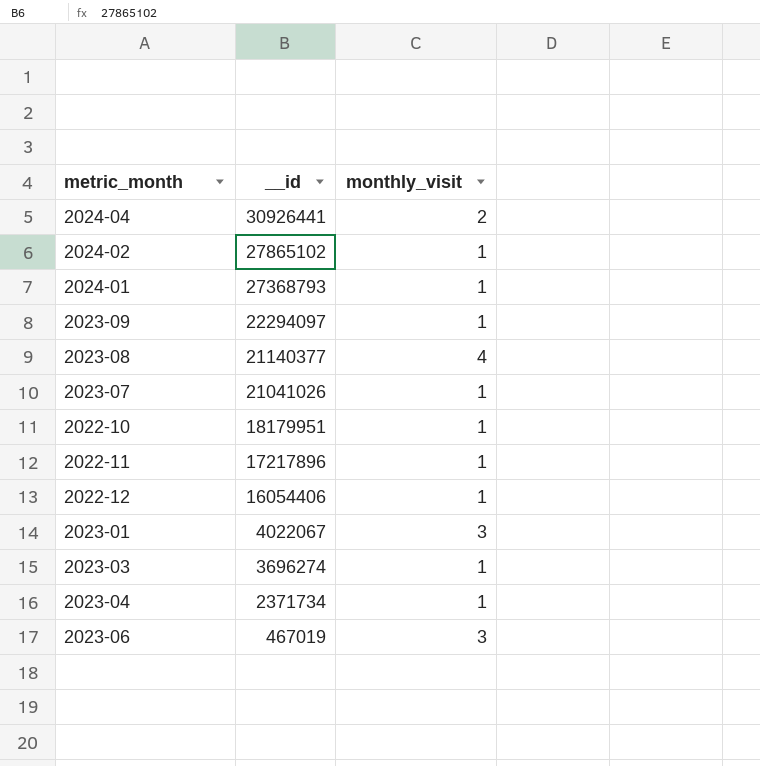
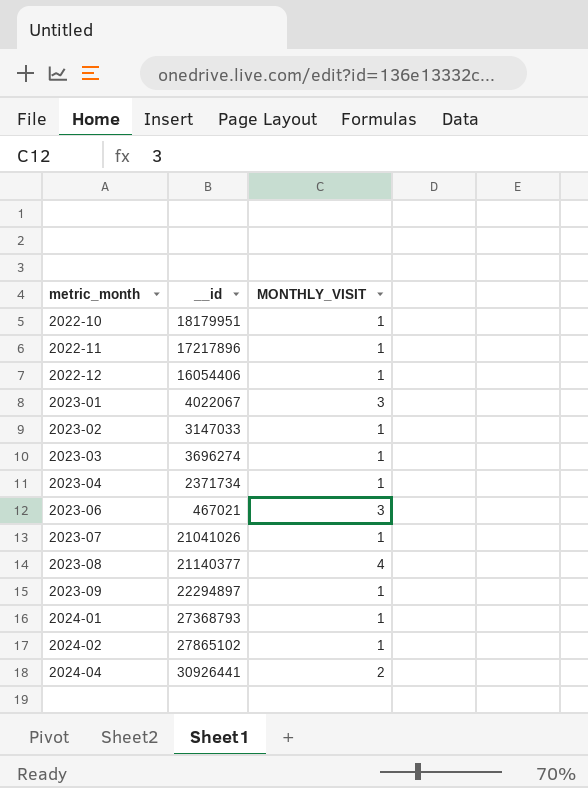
row order: __id descending -> metric_month ascending
column name: monthly_visit -> MONTHLY_VISIT
row 2023-02: none -> 3147033 | 1
2023-06 | __id: 467019 -> 467021
2023-09 | __id: 22294097 -> 22294897

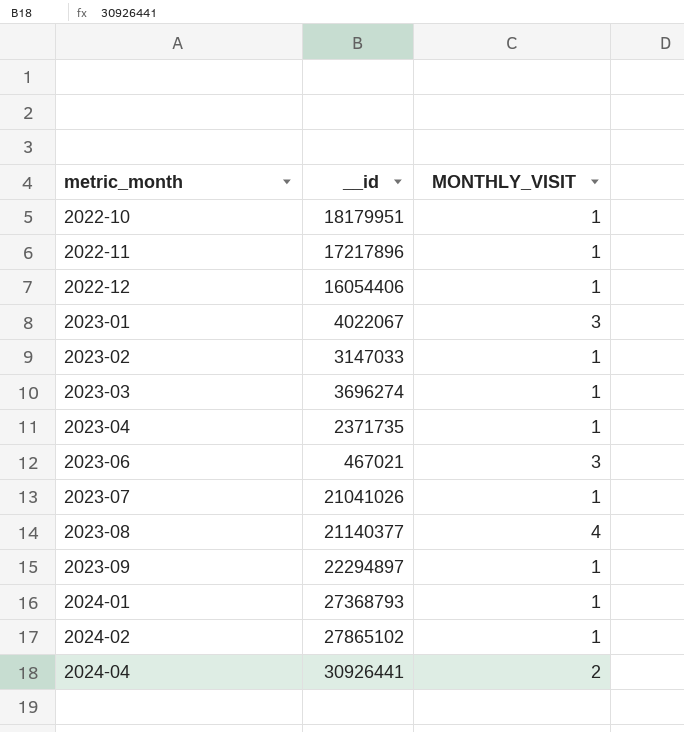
2023-04 | __id: 2371734 -> 2371735

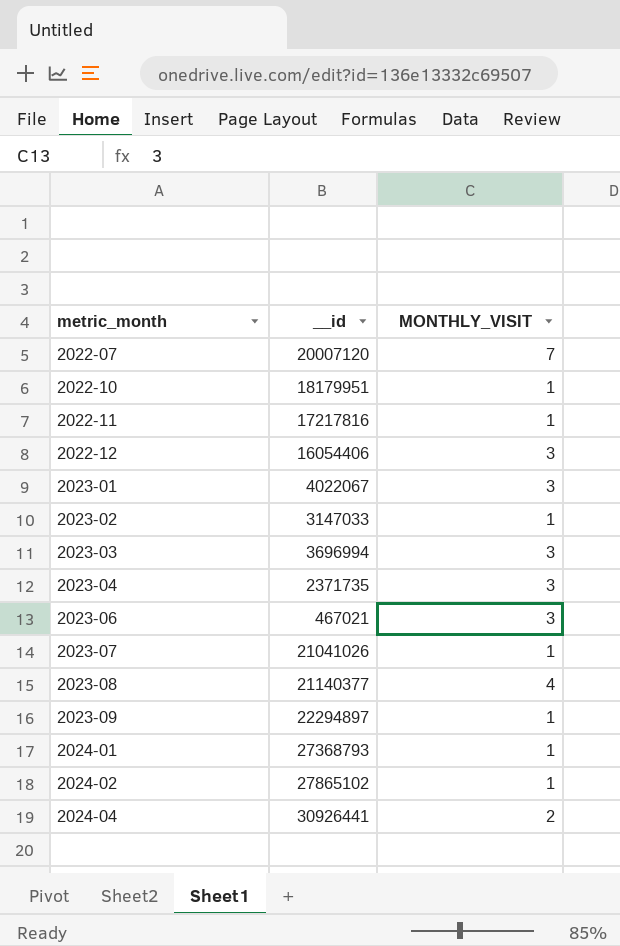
row 2022-07: none -> 20007120 | 7
2022-11 | __id: 17217896 -> 17217816
2022-12 | MONTHLY_VISIT: 1 -> 3
2023-03 | __id: 3696274 -> 3696994
2023-03 | MONTHLY_VISIT: 1 -> 3
2023-04 | MONTHLY_VISIT: 1 -> 3

